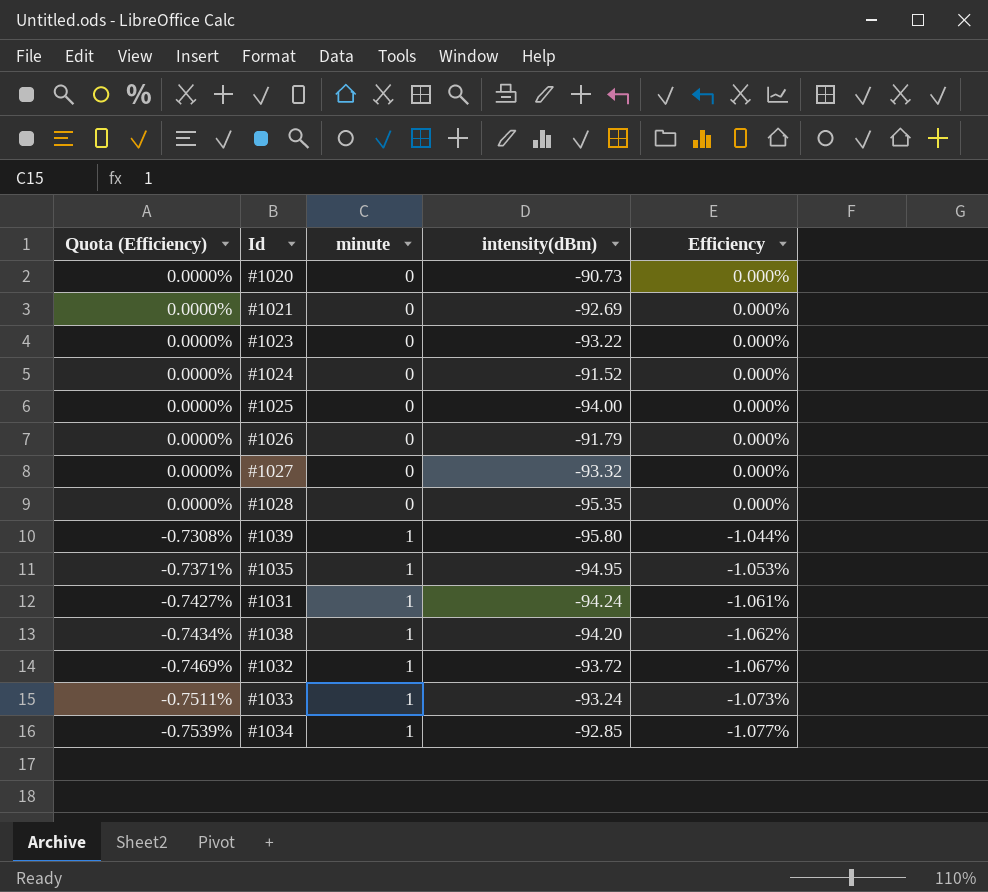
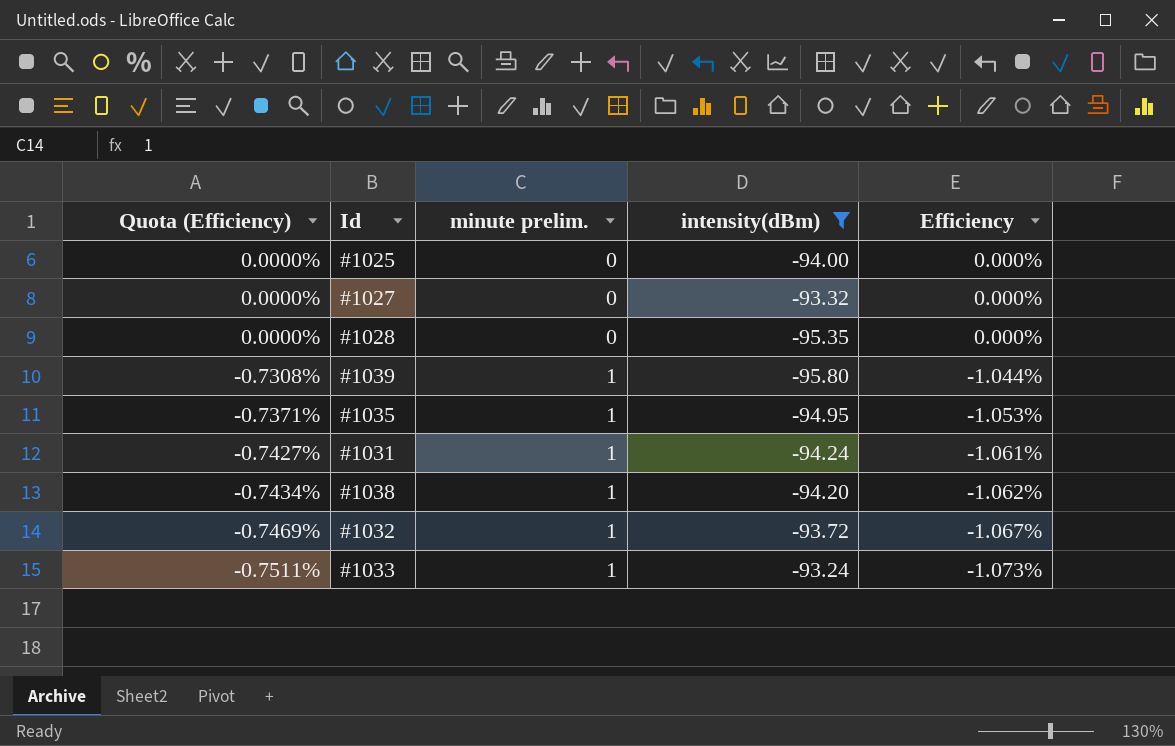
filter: none -> intensity(dBm) <= -93.24
column name: minute -> minute prelim.

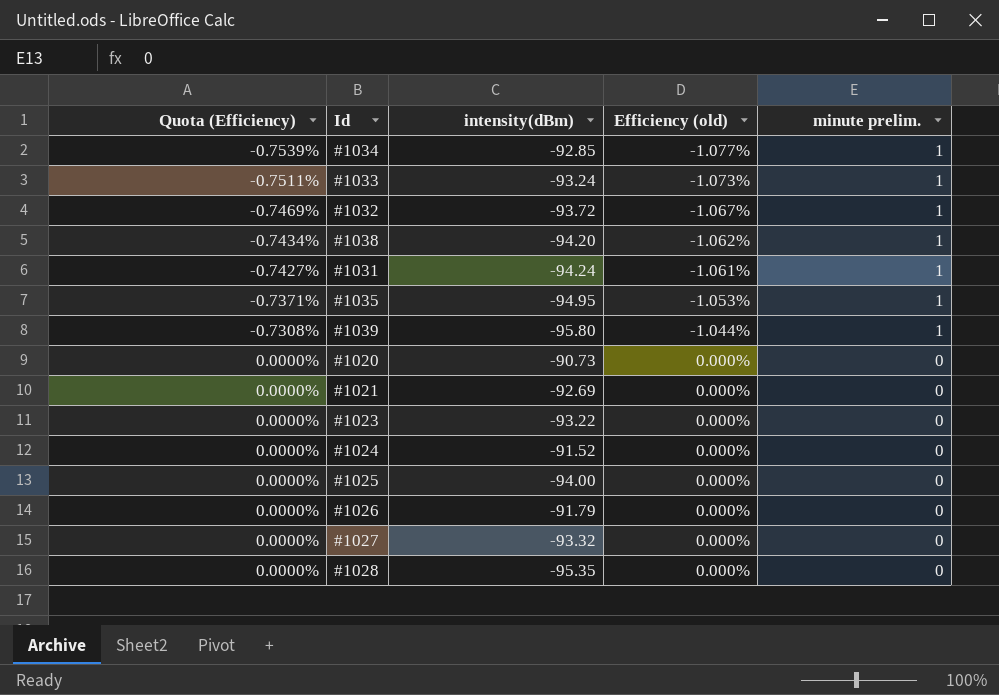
filter: intensity(dBm) <= -93.24 -> none
row order: Quota (Efficiency) descending -> Quota (Efficiency) ascending
column name: Efficiency -> Efficiency (old)
column minute prelim. | position: 3 -> 5

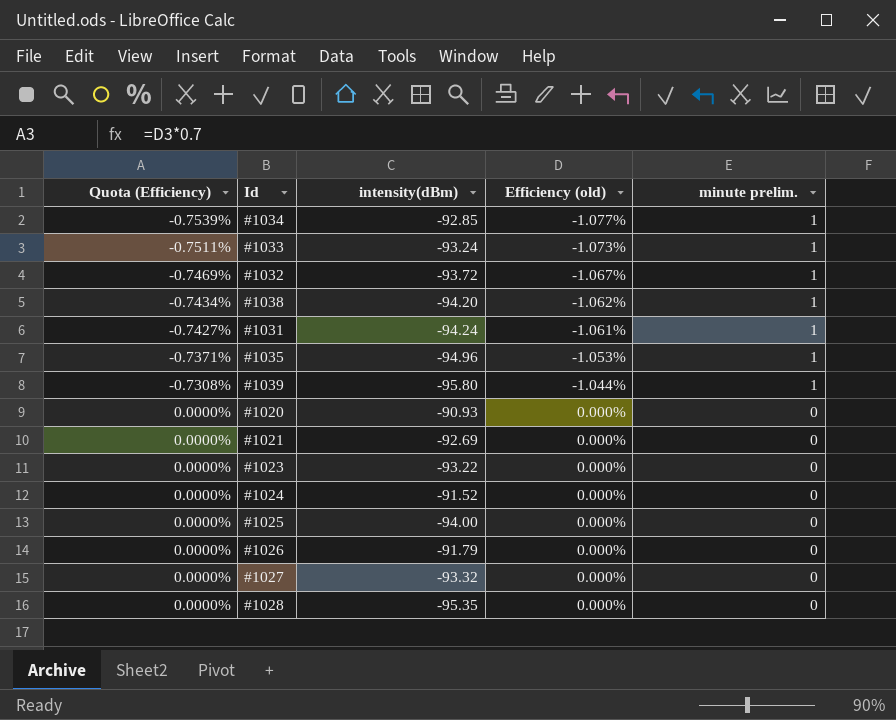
#1035 | intensity(dBm): -94.95 -> -94.96
#1020 | intensity(dBm): -90.73 -> -90.93

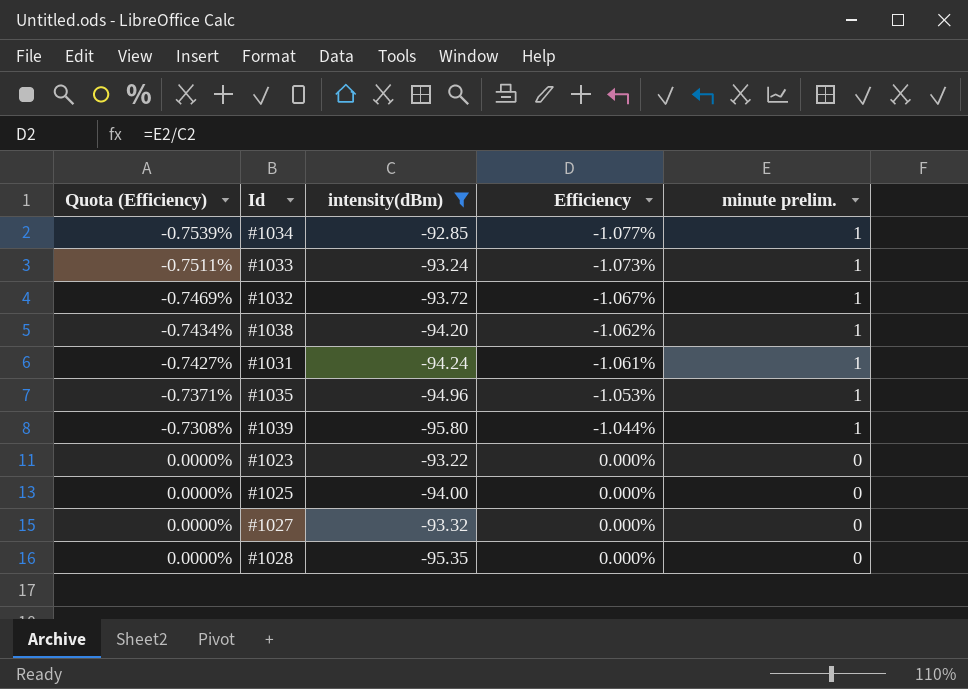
filter: none -> intensity(dBm) <= -92.85
column name: Efficiency (old) -> Efficiency

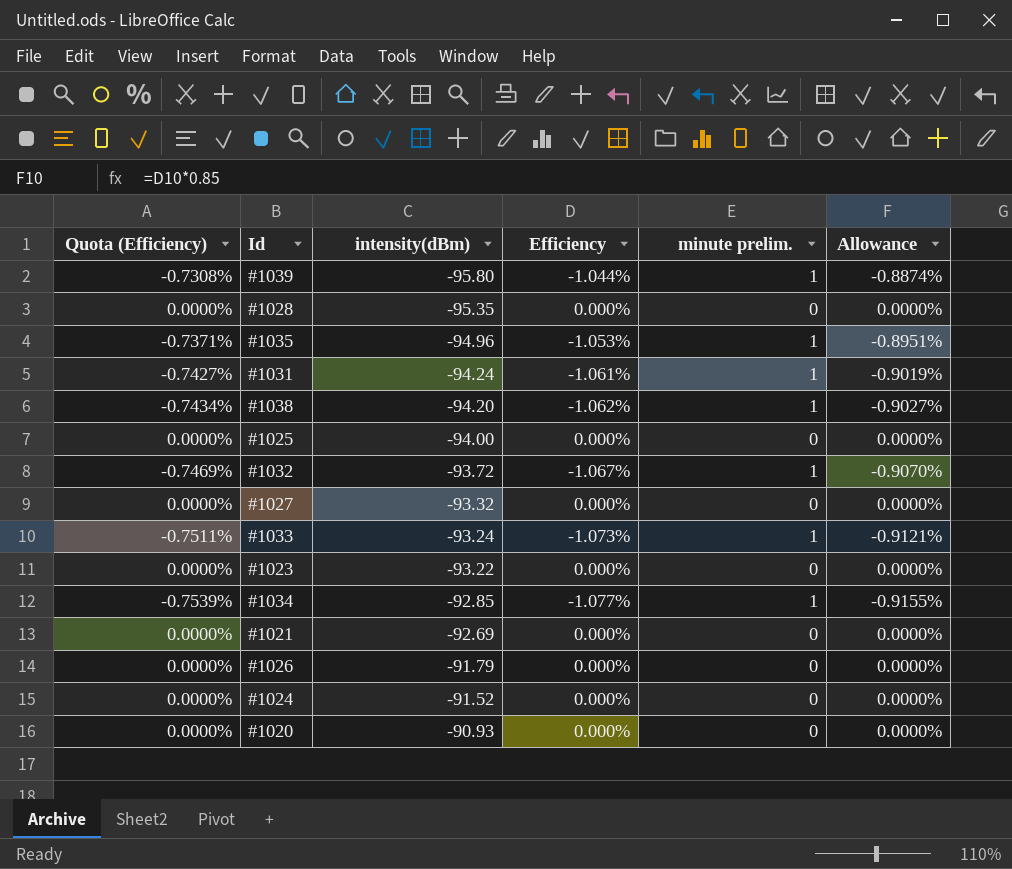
filter: intensity(dBm) <= -92.85 -> none
row order: Quota (Efficiency) ascending -> intensity(dBm) ascending
column Allowance | formula: none -> [Efficiency] * 0.85

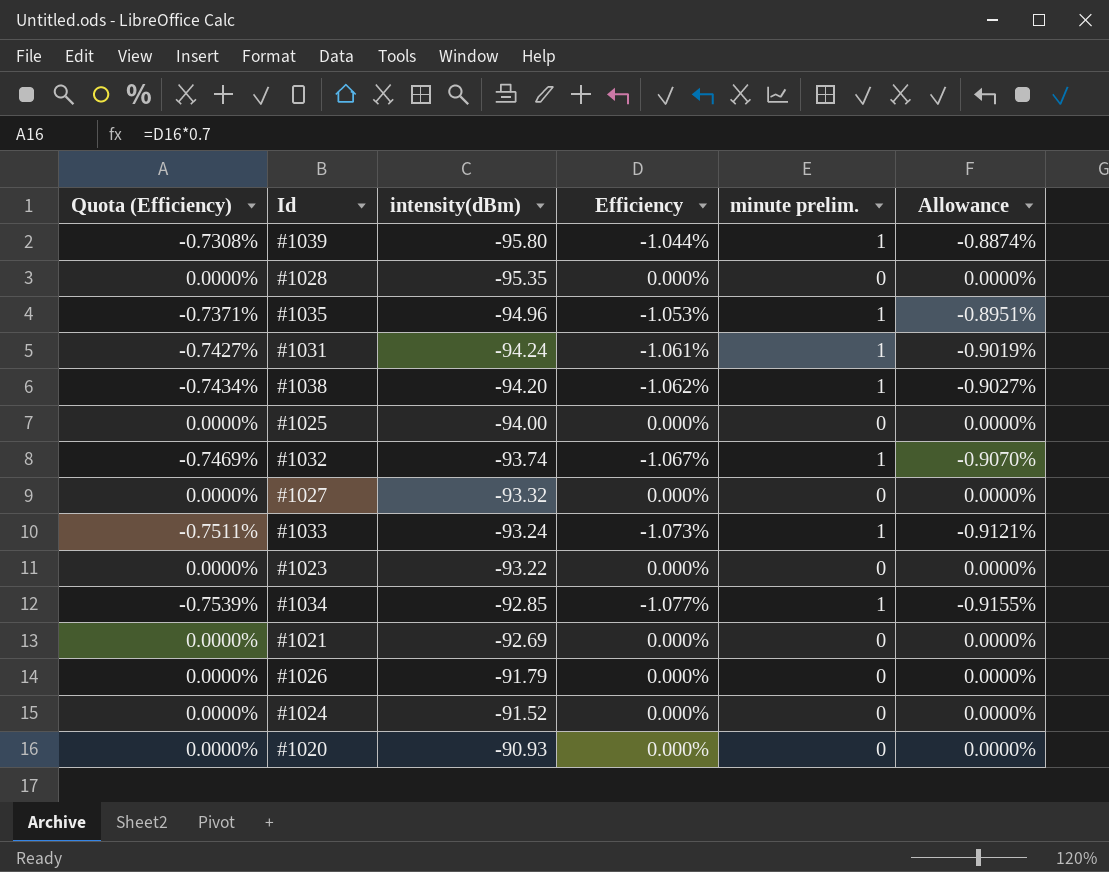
#1032 | intensity(dBm): -93.72 -> -93.74

